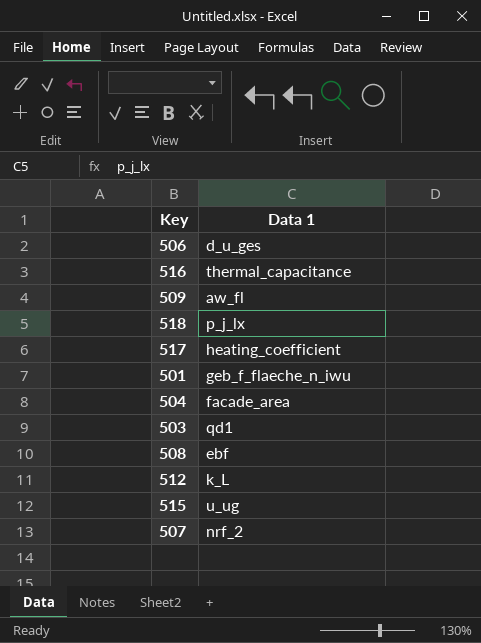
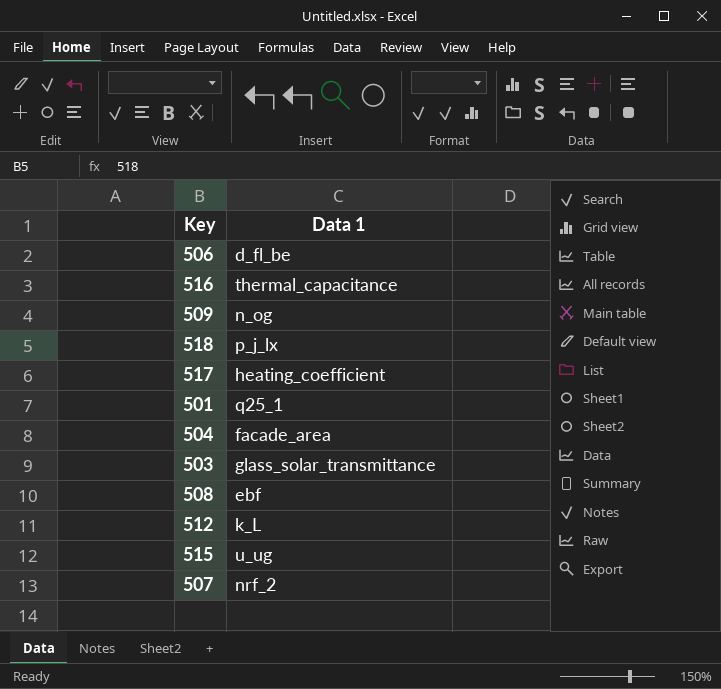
506 | Data 1: d_u_ges -> d_fl_be
509 | Data 1: aw_fl -> n_og
501 | Data 1: geb_f_flaeche_n_iwu -> q25_1
503 | Data 1: qd1 -> glass_solar_transmittance

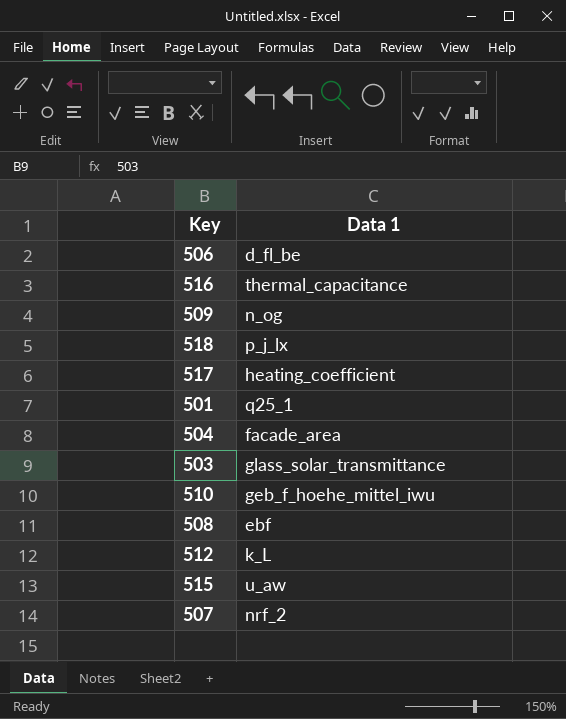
row 510: none -> geb_f_hoehe_mittel_iwu
515 | Data 1: u_ug -> u_aw

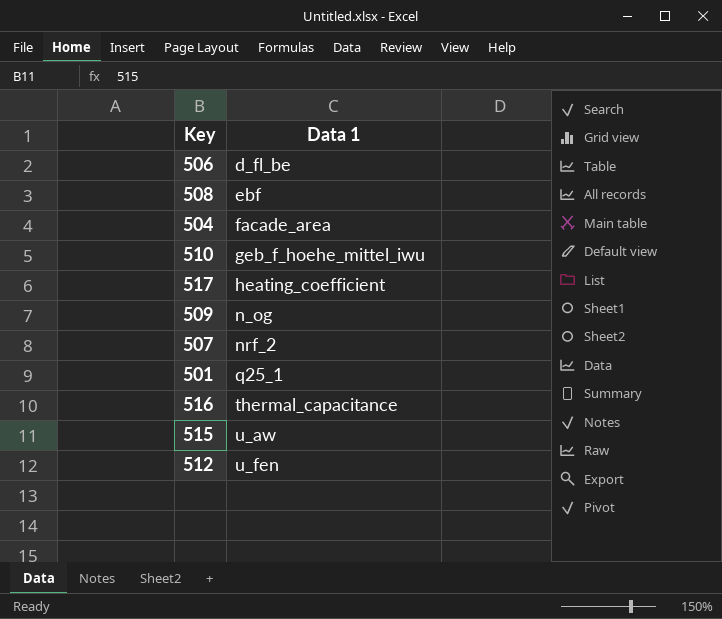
row order: none -> Data 1 ascending
row 518: p_j_lx -> none
row 503: glass_solar_transmittance -> none
512 | Data 1: k_L -> u_fen

